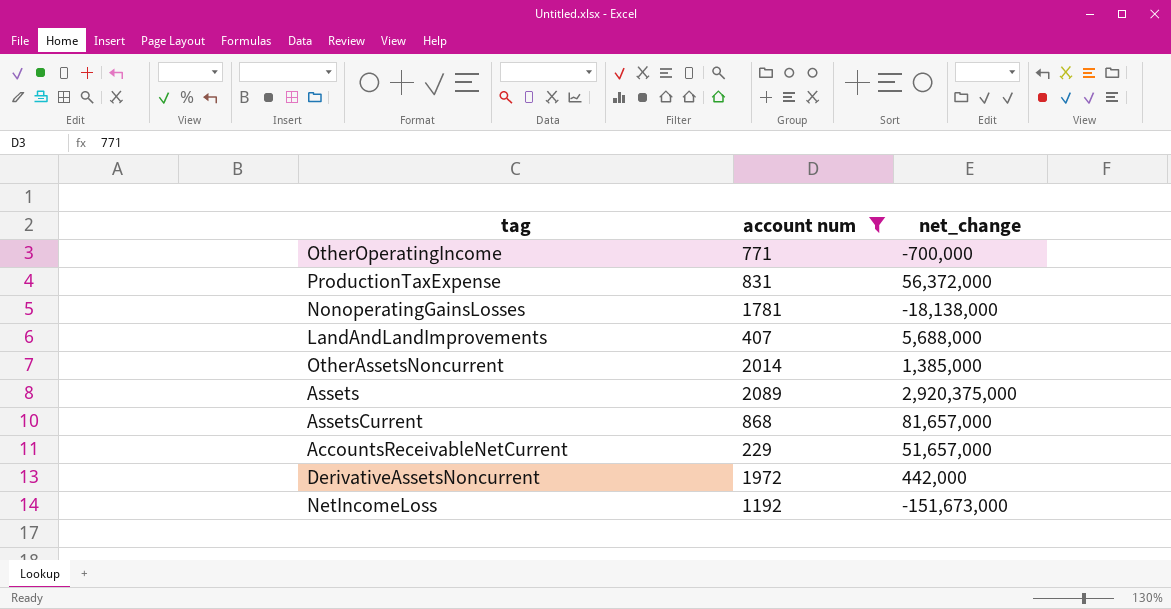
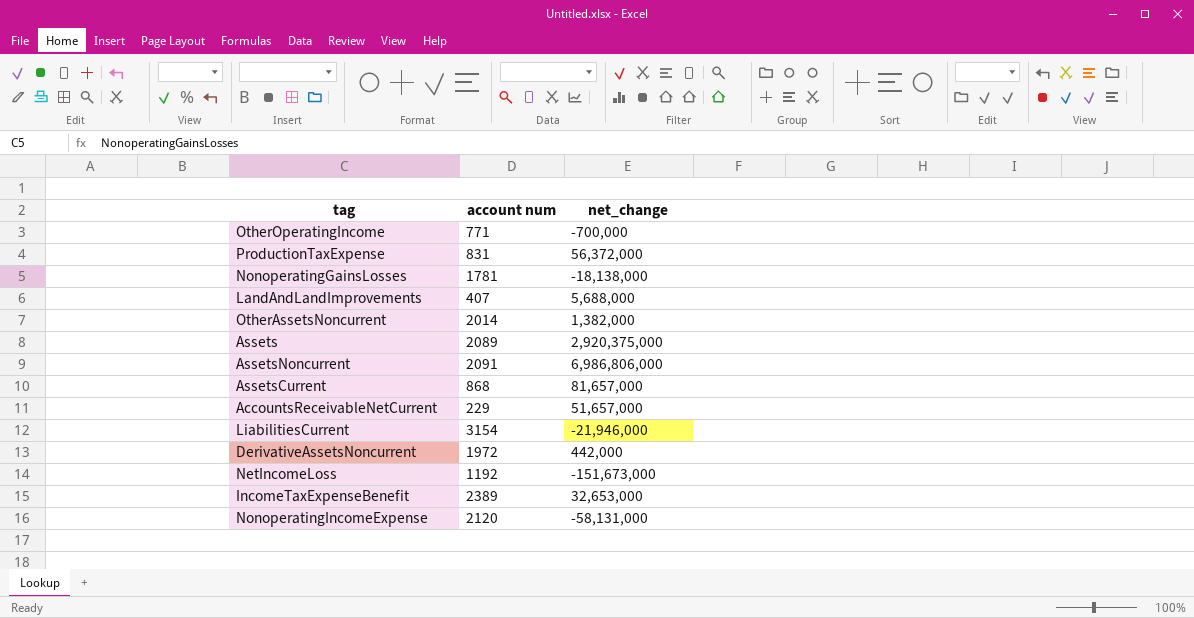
filter: account num <= 2089 -> none
OtherAssetsNoncurrent | net_change: 1,385,000 -> 1,382,000

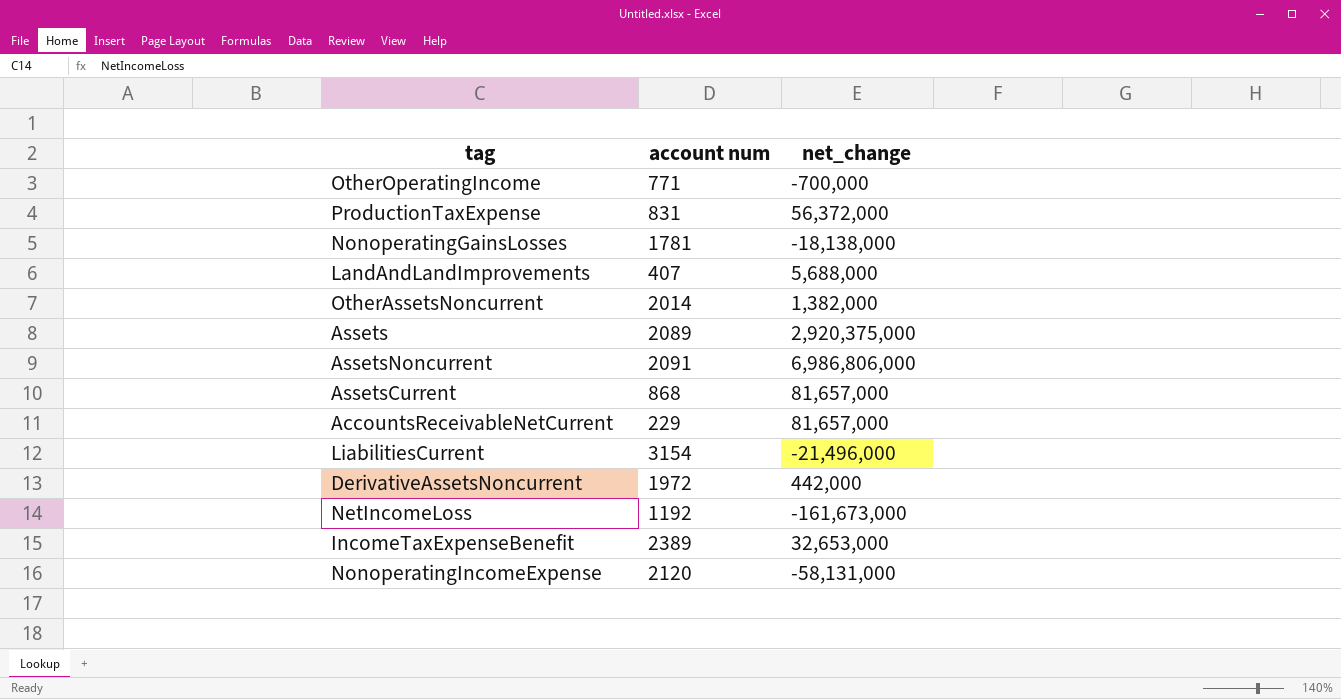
AccountsReceivableNetCurrent | net_change: 51,657,000 -> 81,657,000
LiabilitiesCurrent | net_change: -21,946,000 -> -21,496,000
NetIncomeLoss | net_change: -151,673,000 -> -161,673,000

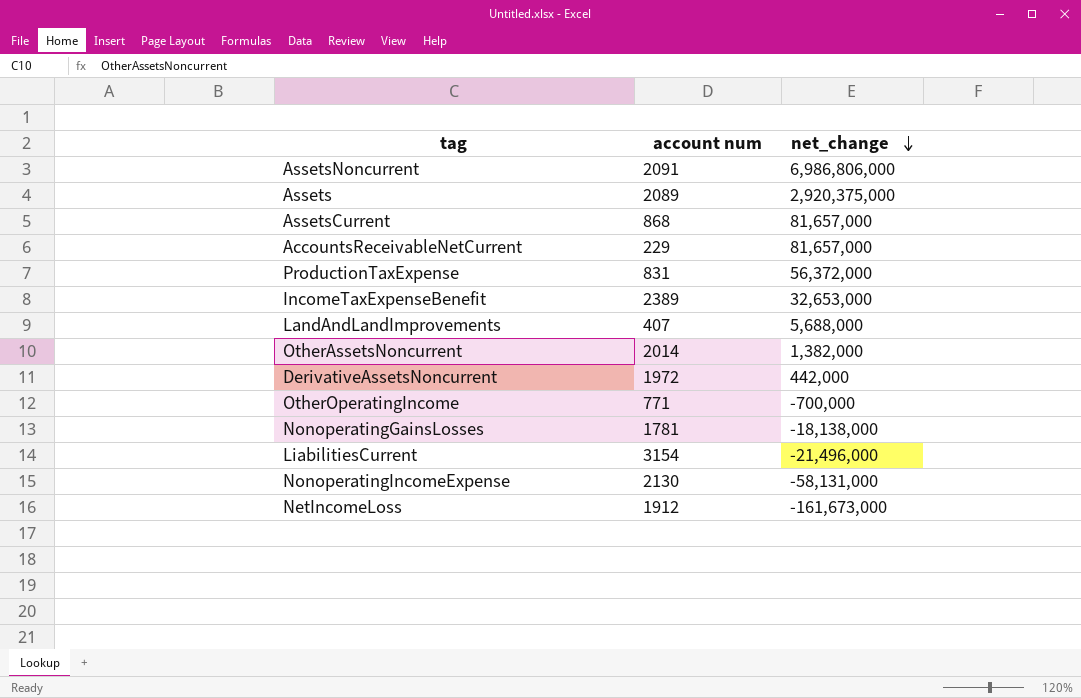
row order: none -> net_change descending
NonoperatingIncomeExpense | account num: 2120 -> 2130
NetIncomeLoss | account num: 1192 -> 1912

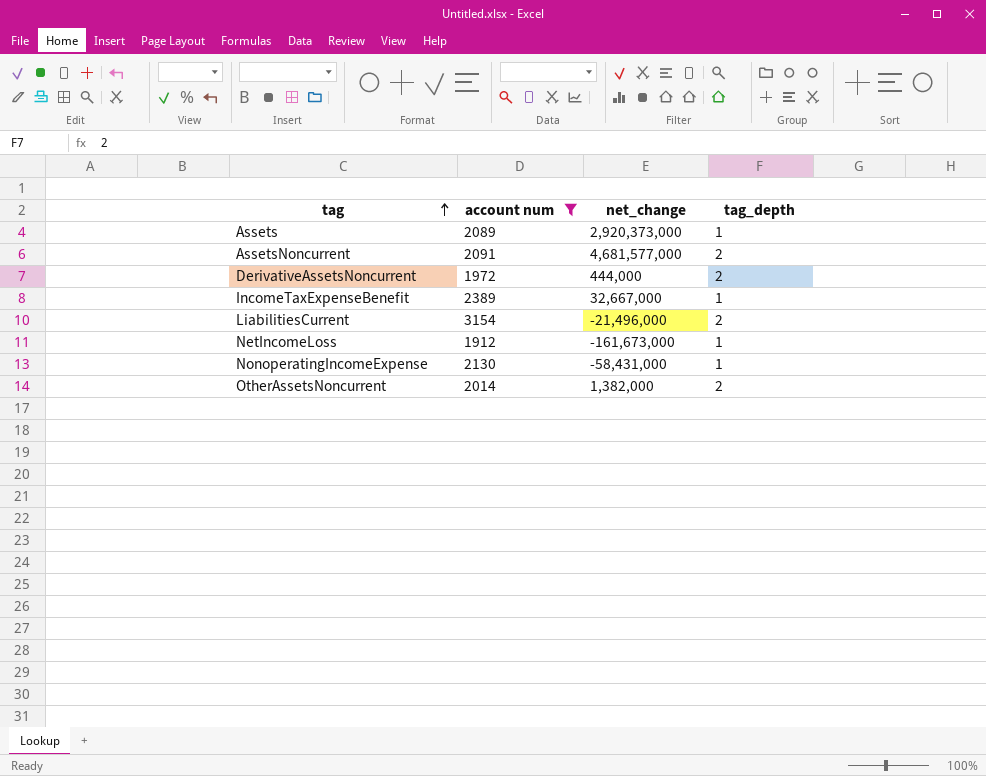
filter: none -> account num >= 1912
row order: net_change descending -> tag ascending
column tag_depth | position: none -> 4
Assets | net_change: 2,920,375,000 -> 2,920,373,000
AssetsNoncurrent | net_change: 6,986,806,000 -> 4,681,577,000
DerivativeAssetsNoncurrent | net_change: 442,000 -> 444,000
IncomeTaxExpenseBenefit | net_change: 32,653,000 -> 32,667,000
NonoperatingIncomeExpense | net_change: -58,131,000 -> -58,431,000

